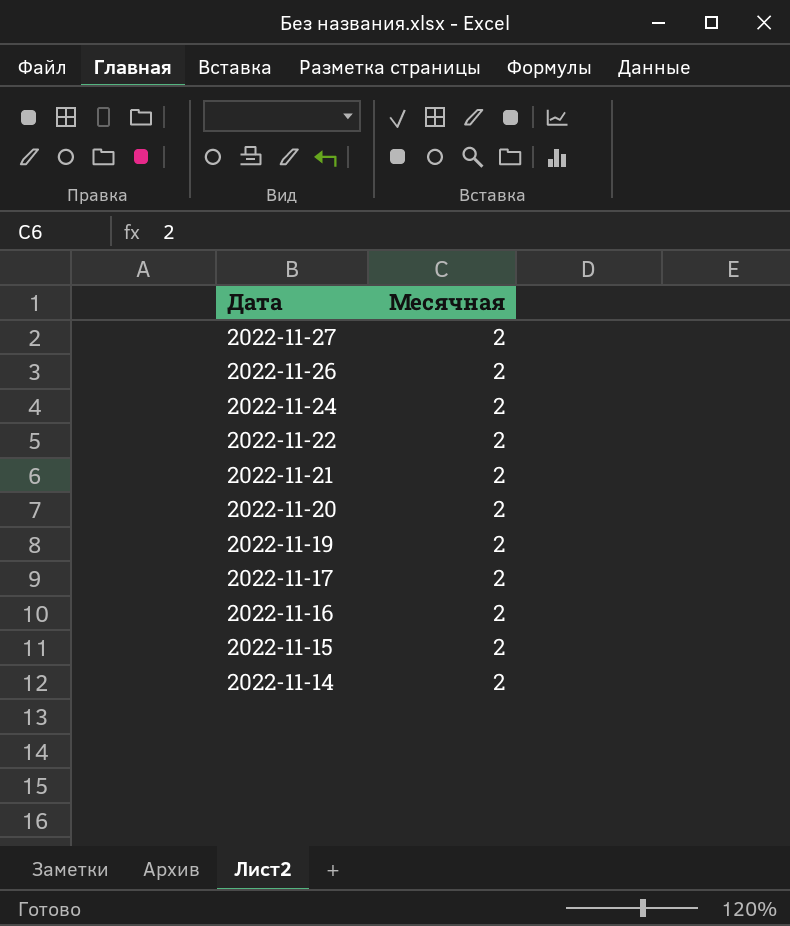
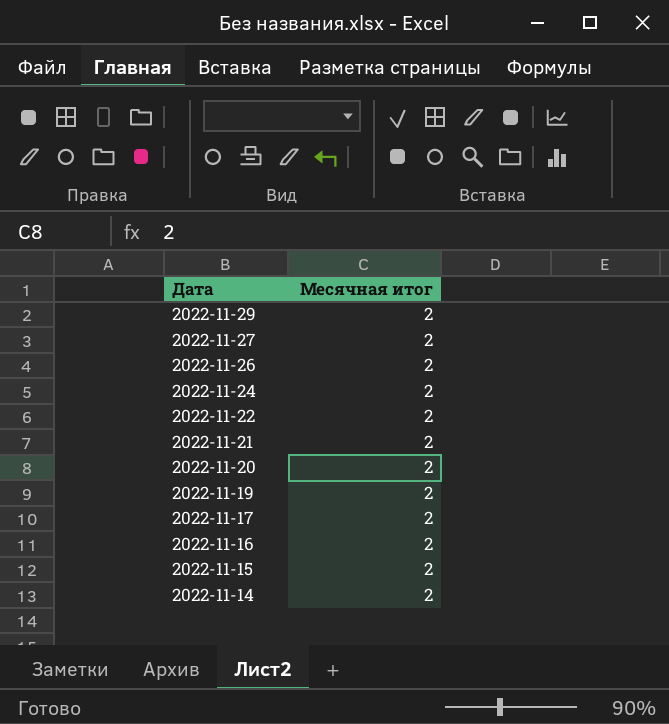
column name: Месячная -> Месячная итог
row 2022-11-29: none -> 2

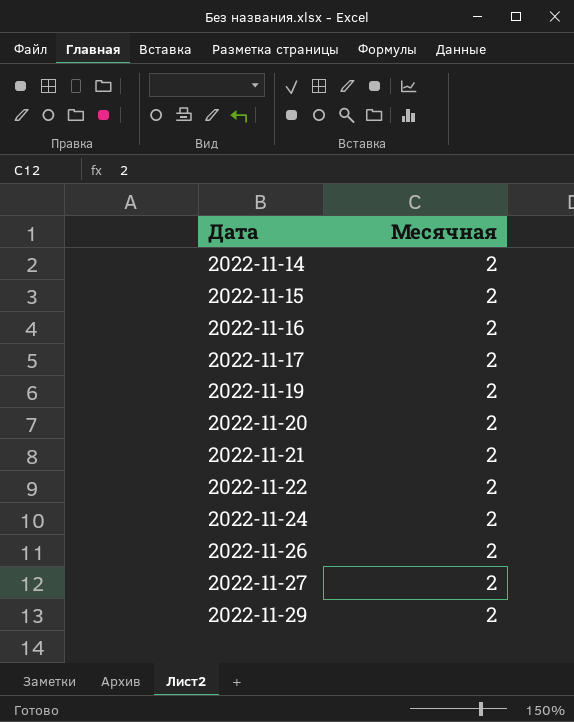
row order: Дата descending -> Дата ascending
column name: Месячная итог -> Месячная

